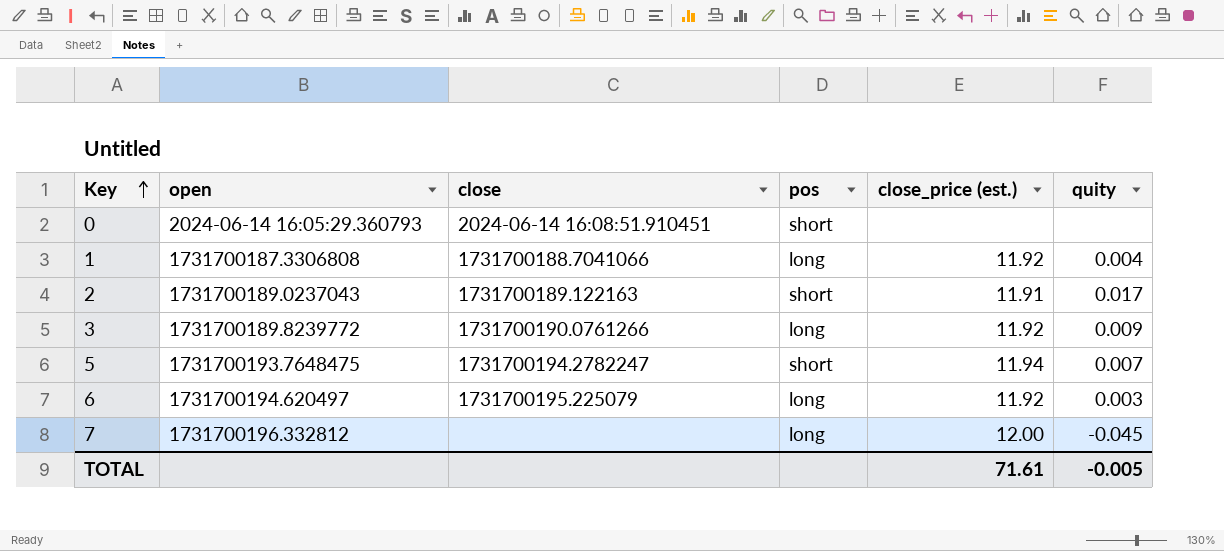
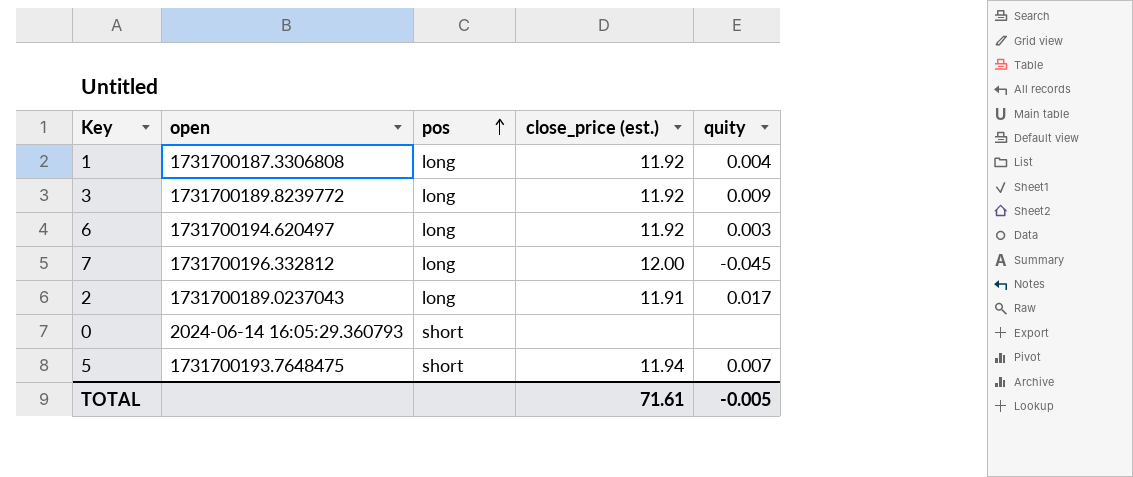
row order: Key ascending -> pos ascending
column close | position: 3 -> none
2 | pos: short -> long

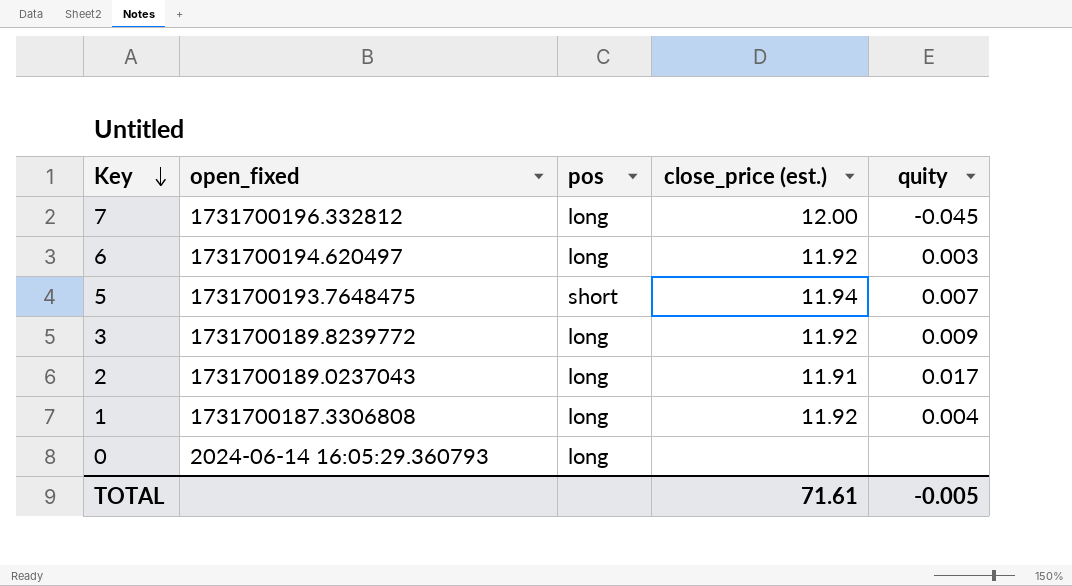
row order: pos ascending -> Key descending
column name: open -> open_fixed
0 | pos: short -> long

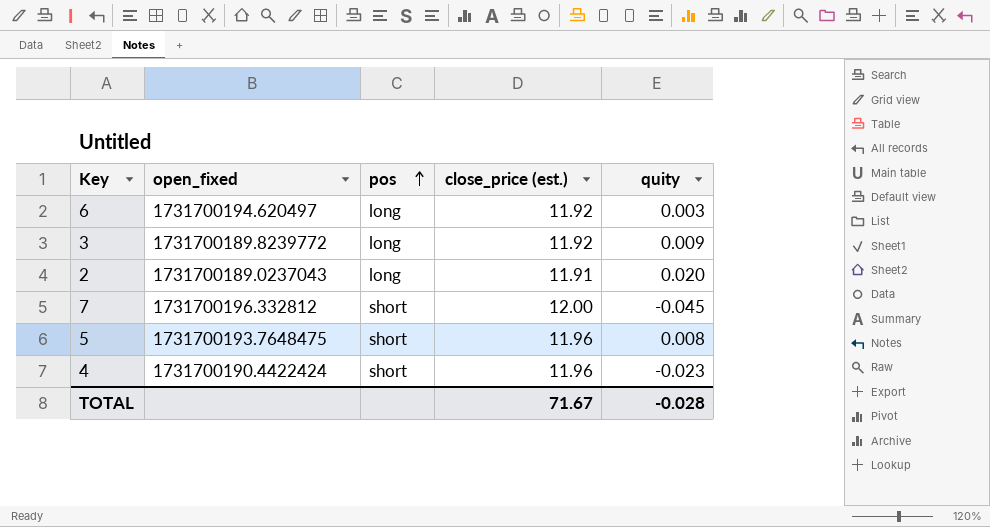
row order: Key descending -> pos ascending
row 1: 1731700187.3306808 | long | 11.92 | 0.004 -> none
row 0: 2024-06-14 16:05:29.360793 | long | none | none -> none
2 | quity: 0.017 -> 0.020
7 | pos: long -> short
5 | close_price (est.): 11.94 -> 11.96
5 | quity: 0.007 -> 0.008
row 4: none -> 1731700190.4422424 | short | 11.96 | -0.023
TOTAL | close_price (est.): 71.61 -> 71.67
TOTAL | quity: -0.005 -> -0.028

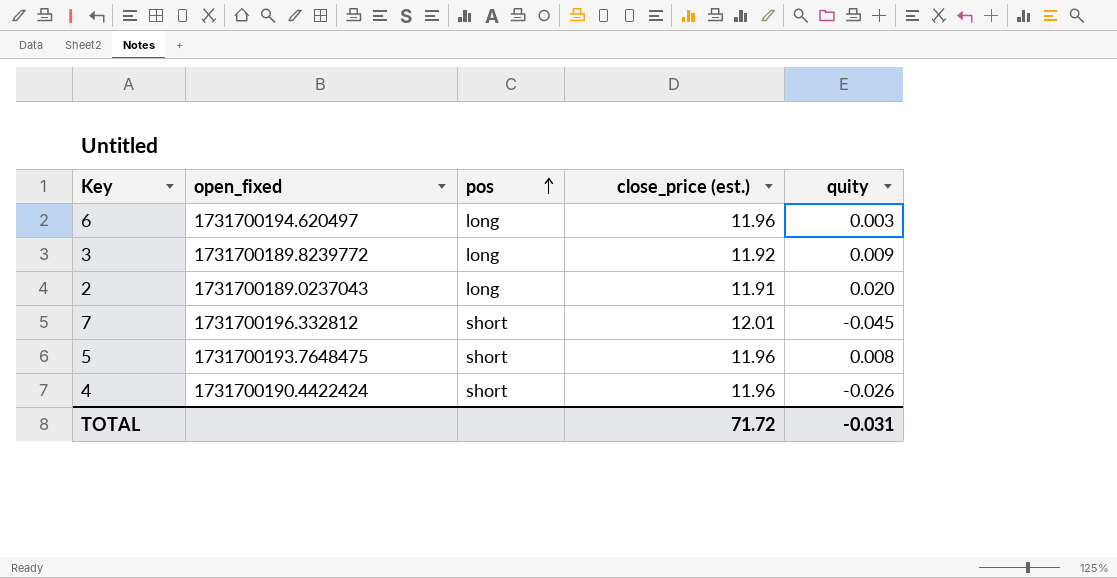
6 | close_price (est.): 11.92 -> 11.96
7 | close_price (est.): 12.00 -> 12.01
4 | quity: -0.023 -> -0.026
TOTAL | close_price (est.): 71.67 -> 71.72
TOTAL | quity: -0.028 -> -0.031

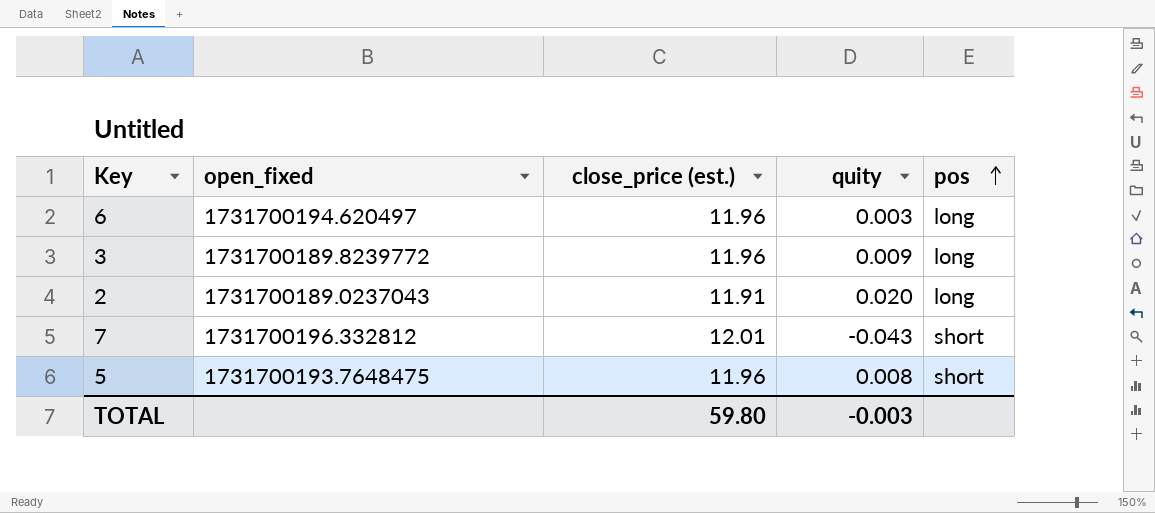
column pos | position: 3 -> 5
row 4: 1731700190.4422424 | short | 11.96 | -0.026 -> none
3 | close_price (est.): 11.92 -> 11.96
7 | quity: -0.045 -> -0.043
TOTAL | close_price (est.): 71.72 -> 59.80
TOTAL | quity: -0.031 -> -0.003

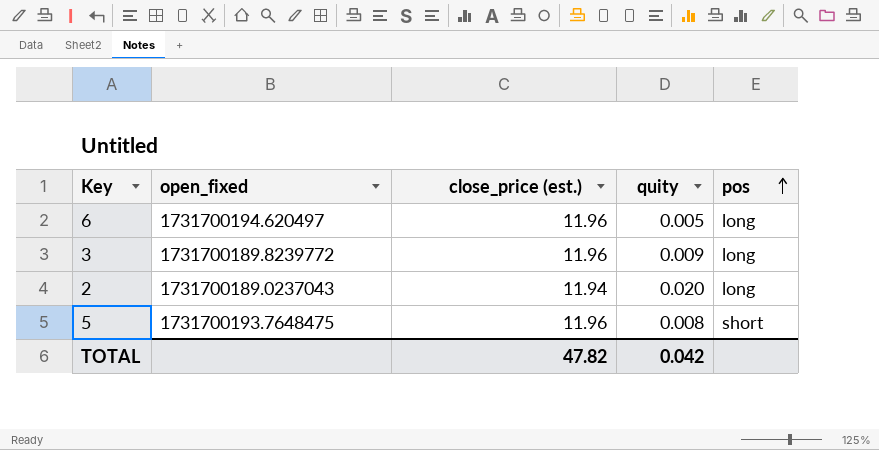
row 7: 1731700196.332812 | 12.01 | -0.043 | short -> none
6 | quity: 0.003 -> 0.005
2 | close_price (est.): 11.91 -> 11.94
TOTAL | close_price (est.): 59.80 -> 47.82
TOTAL | quity: -0.003 -> 0.042

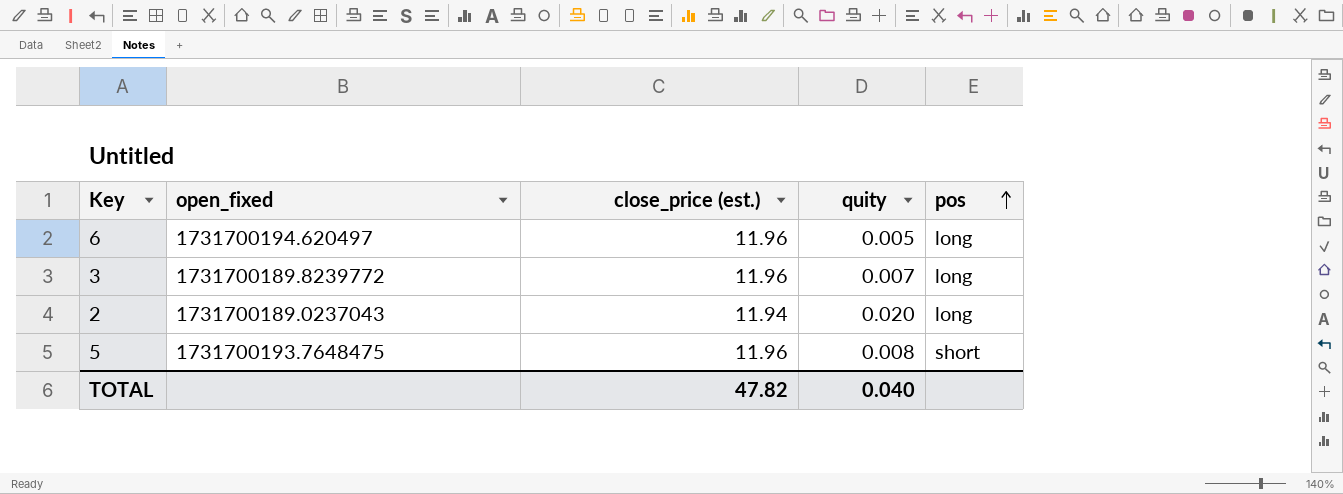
3 | quity: 0.009 -> 0.007
TOTAL | quity: 0.042 -> 0.040

